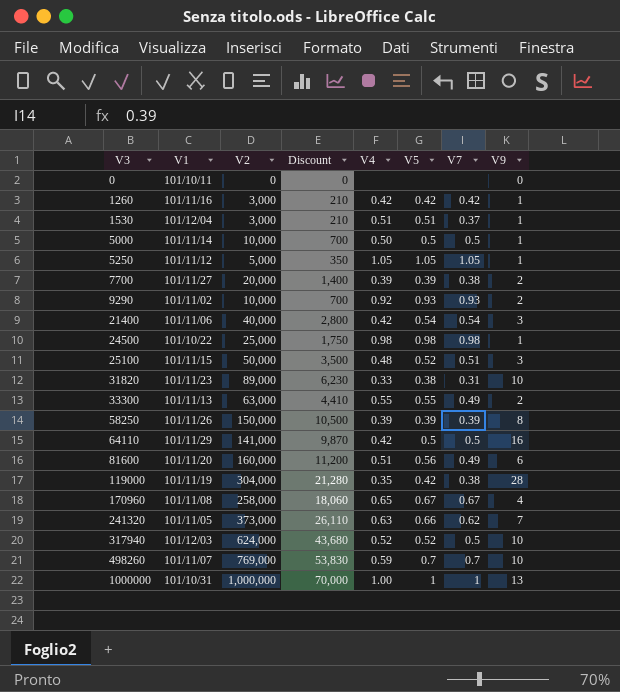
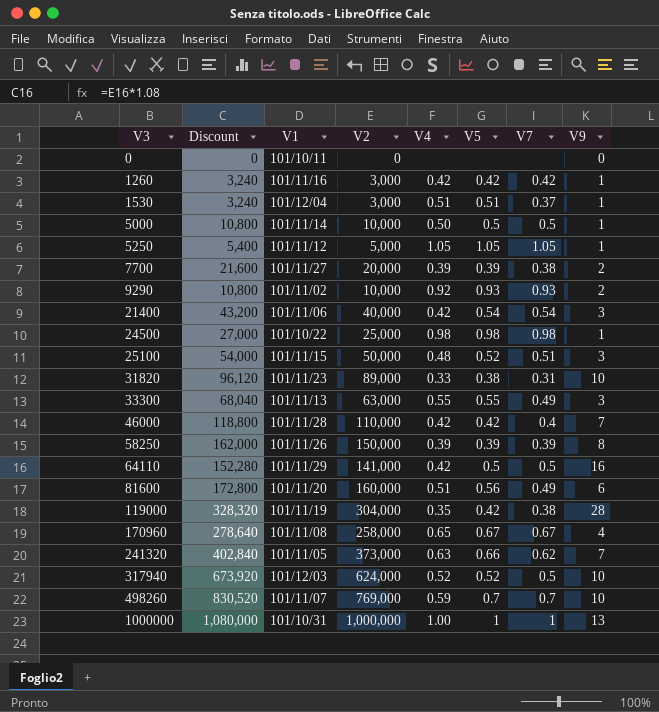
column Discount | formula: [V2] * 0.07 -> [V2] * 1.08
column Discount | position: 4 -> 2
33300 | V9: 2 -> 3
row 46000: none -> 118,800 | 101/11/28 | 110,000 | 0.42 | 0.42 | 0.4 | 7

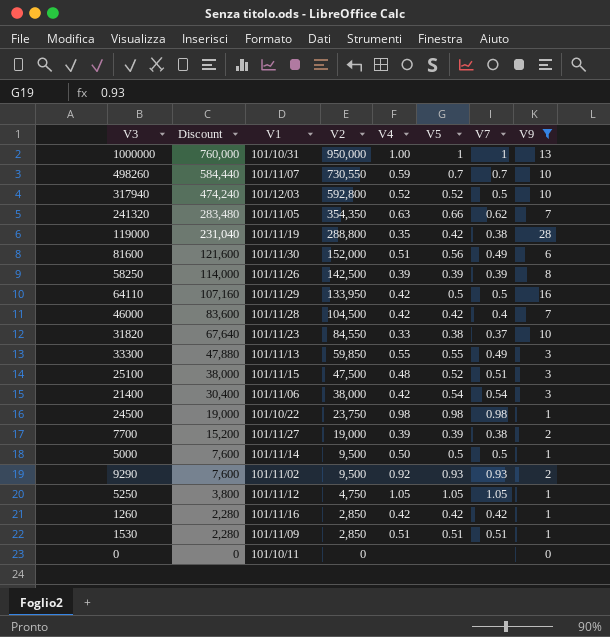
filter: none -> V9 != 4
row order: V3 ascending -> Discount descending
column Discount | formula: [V2] * 1.08 -> [V2] * 0.8
1000000 | V2: 1,000,000 -> 950,000
498260 | V2: 769,000 -> 730,550
317940 | V2: 624,000 -> 592,800
241320 | V2: 373,000 -> 354,350
119000 | V2: 304,000 -> 288,800
81600 | V1: 101/11/20 -> 101/11/30
81600 | V2: 160,000 -> 152,000
58250 | V2: 150,000 -> 142,500
64110 | V2: 141,000 -> 133,950
46000 | V2: 110,000 -> 104,500
31820 | V2: 89,000 -> 84,550
31820 | V7: 0.31 -> 0.37
33300 | V2: 63,000 -> 59,850
25100 | V2: 50,000 -> 47,500
21400 | V2: 40,000 -> 38,000
24500 | V2: 25,000 -> 23,750
7700 | V2: 20,000 -> 19,000
5000 | V2: 10,000 -> 9,500
9290 | V2: 10,000 -> 9,500
5250 | V2: 5,000 -> 4,750
1260 | V2: 3,000 -> 2,850
1530 | V1: 101/12/04 -> 101/11/09
1530 | V2: 3,000 -> 2,850
1530 | V7: 0.37 -> 0.51

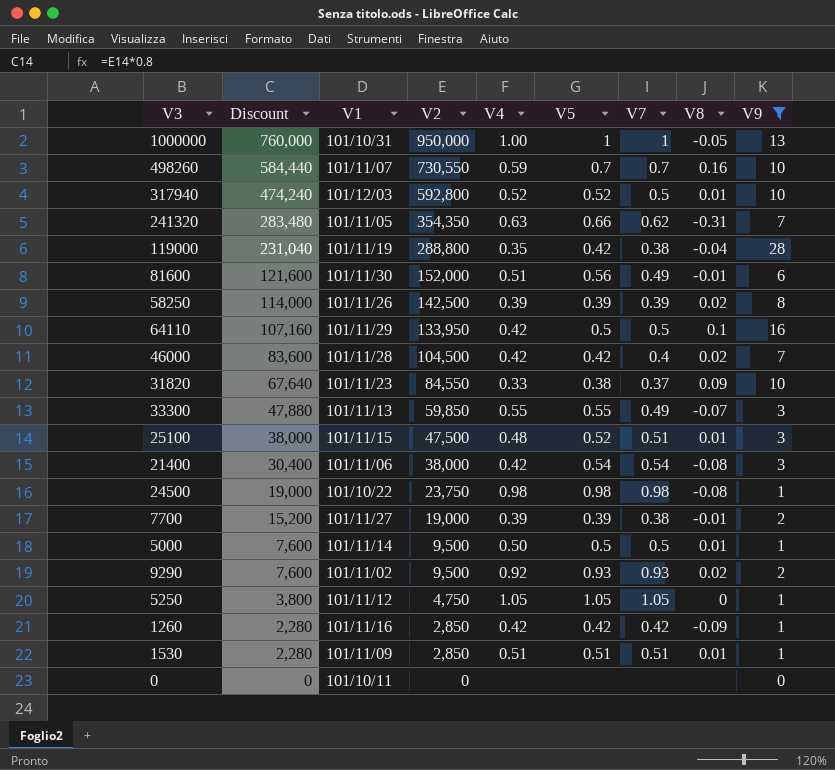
column V8 | position: none -> 8

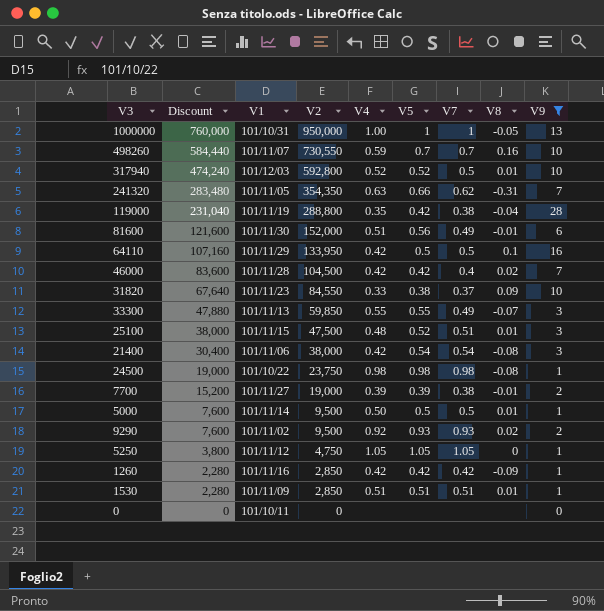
row 58250: 114,000 | 101/11/26 | 142,500 | 0.39 | 0.39 | 0.39 | 0.02 | 8 -> none

